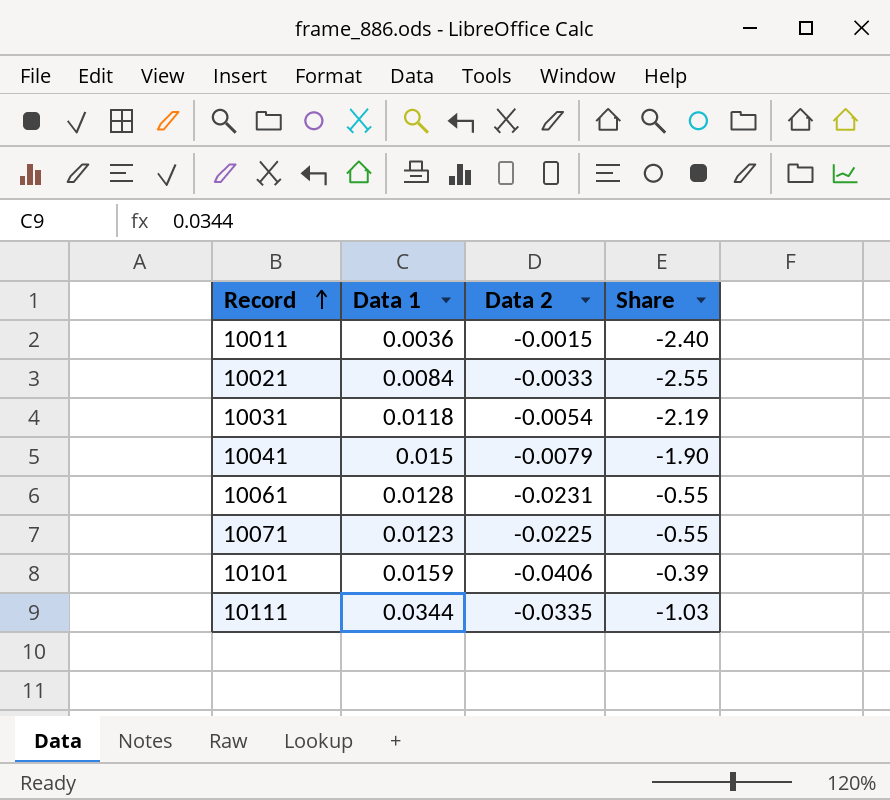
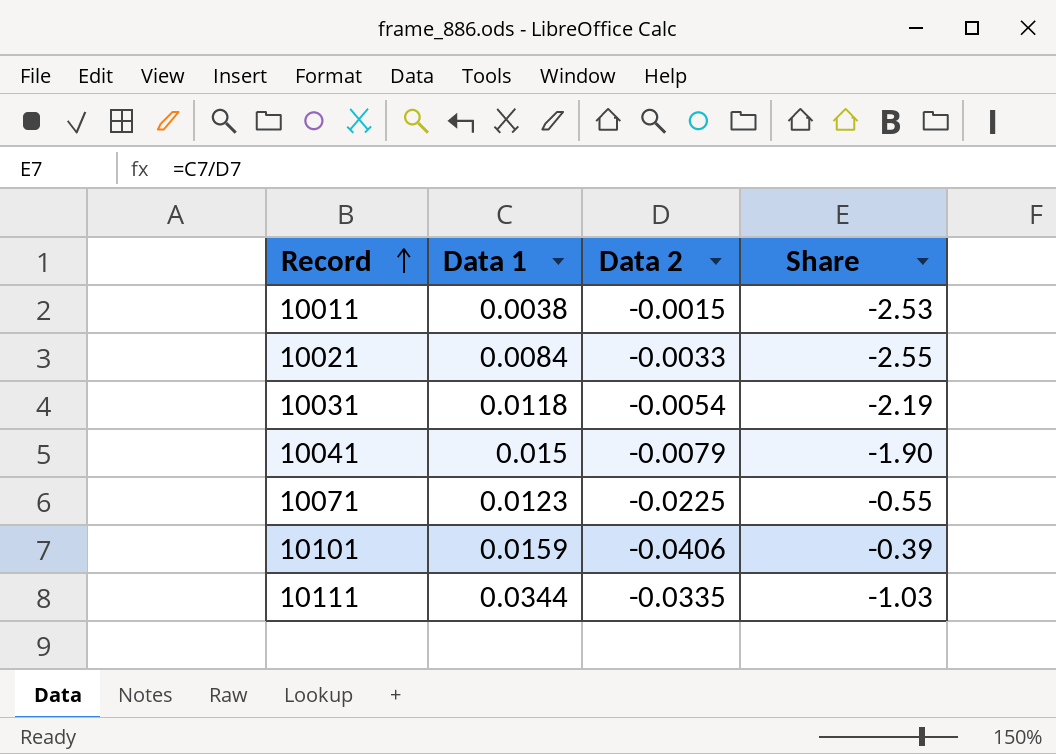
row 10061: 0.0128 | -0.0231 | -0.55 -> none
10011 | Data 1: 0.0036 -> 0.0038
10011 | Share: -2.40 -> -2.53

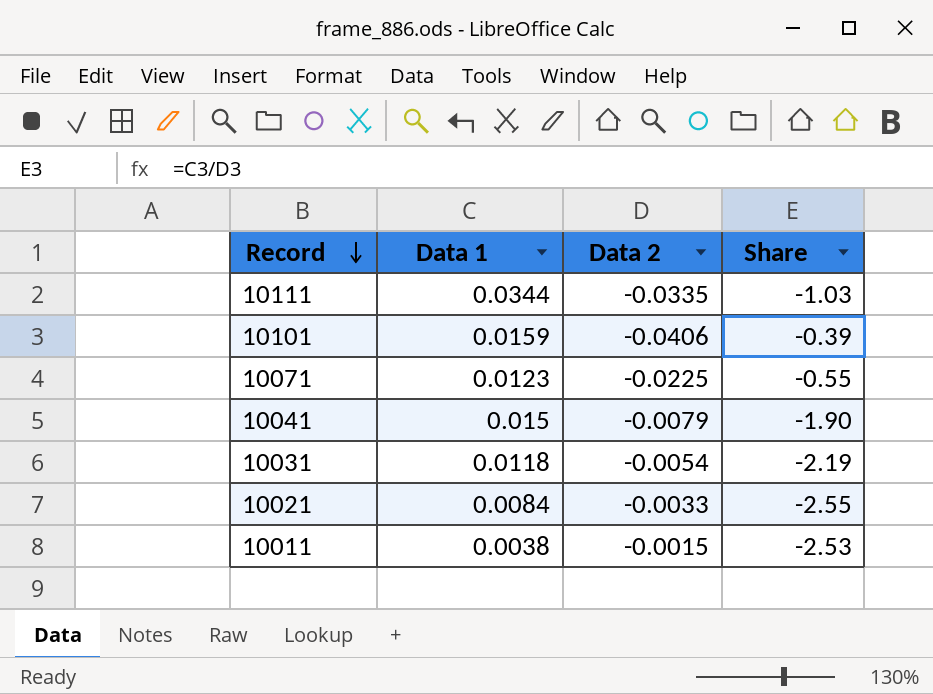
row order: Record ascending -> Record descending

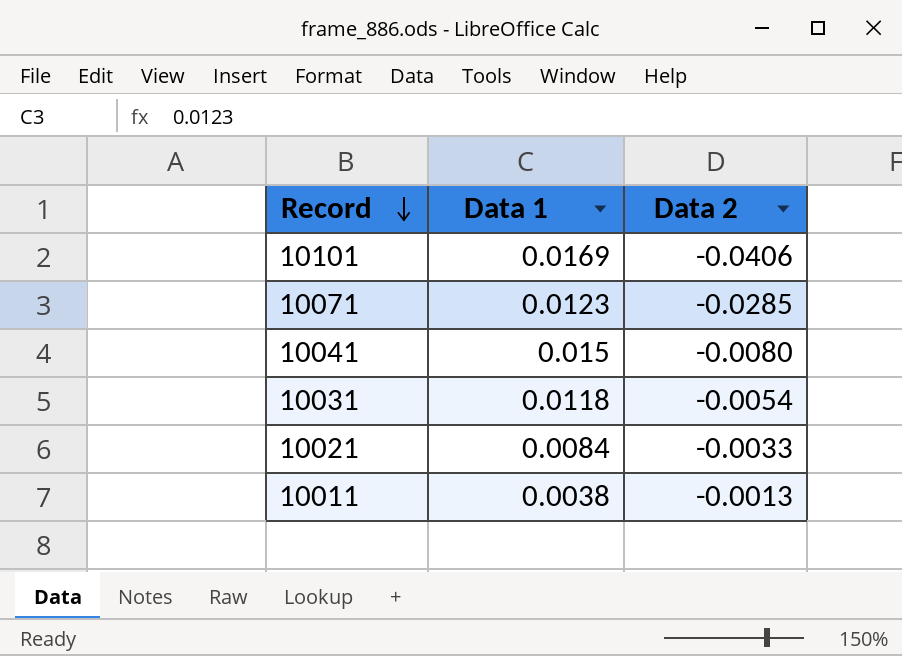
column Share | formula: [Data 1] / [Data 2] -> none
row 10111: 0.0344 | -0.0335 | -1.03 -> none
10101 | Data 1: 0.0159 -> 0.0169
10071 | Data 2: -0.0225 -> -0.0285
10041 | Data 2: -0.0079 -> -0.0080
10011 | Data 2: -0.0015 -> -0.0013

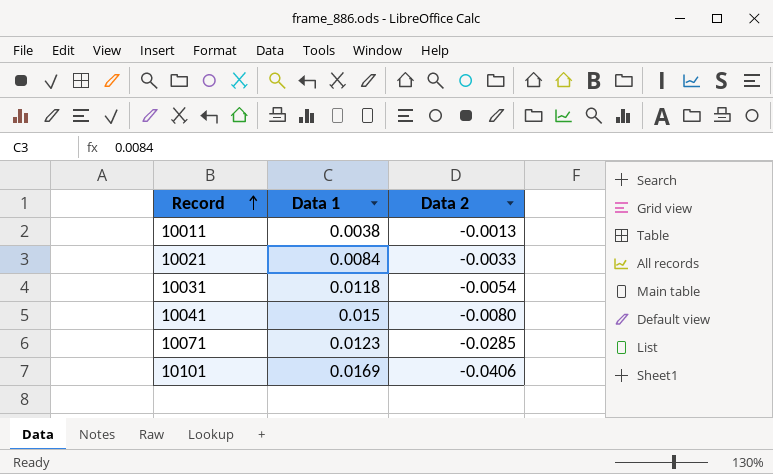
row order: Record descending -> Record ascending

